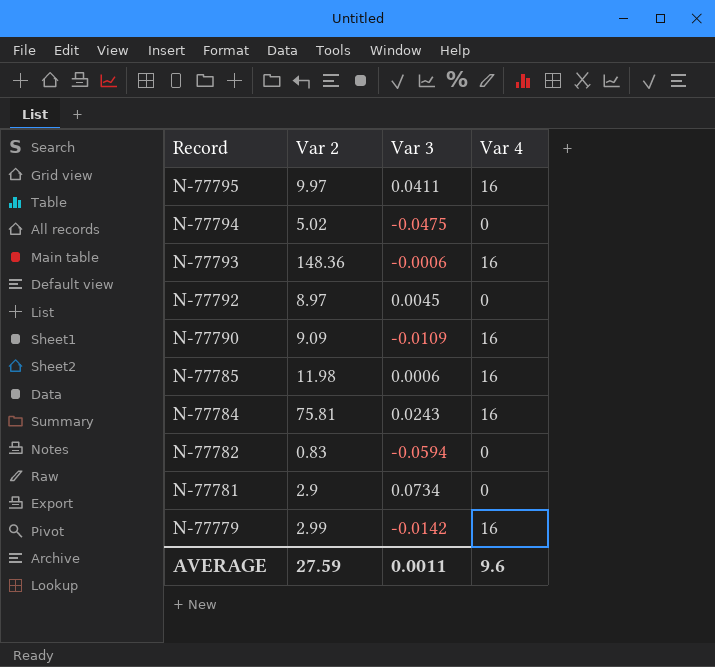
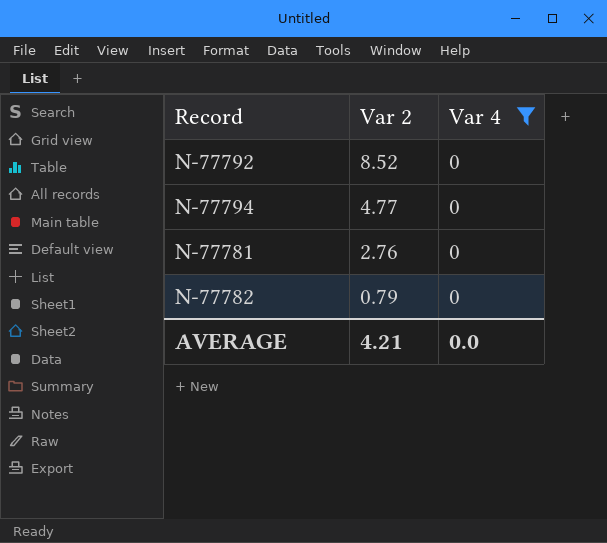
filter: none -> Var 4 = 0
row order: Record descending -> Var 2 descending
column Var 3 | position: 3 -> none
N-77792 | Var 2: 8.97 -> 8.52
N-77794 | Var 2: 5.02 -> 4.77
N-77781 | Var 2: 2.9 -> 2.76
N-77782 | Var 2: 0.83 -> 0.79
AVERAGE | Var 2: 27.59 -> 4.21
AVERAGE | Var 4: 9.6 -> 0.0

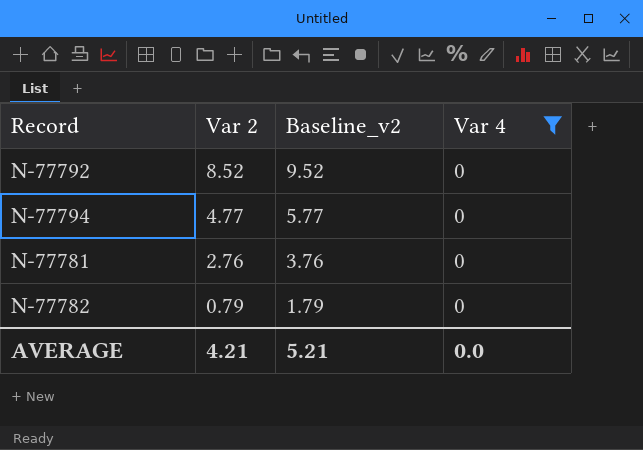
column Baseline_v2 | formula: none -> [Var 2] + 1

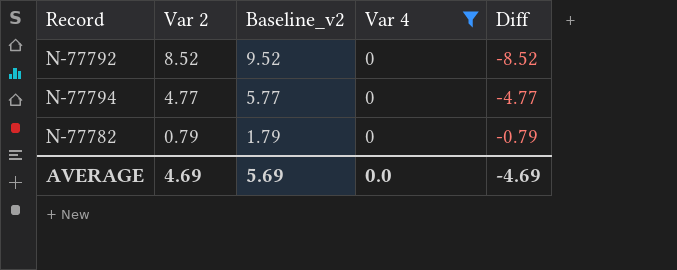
column Diff | formula: none -> [Var 4] - [Var 2]
row N-77781: 2.76 | 3.76 | 0 -> none
AVERAGE | Var 2: 4.21 -> 4.69
AVERAGE | Baseline_v2: 5.21 -> 5.69

